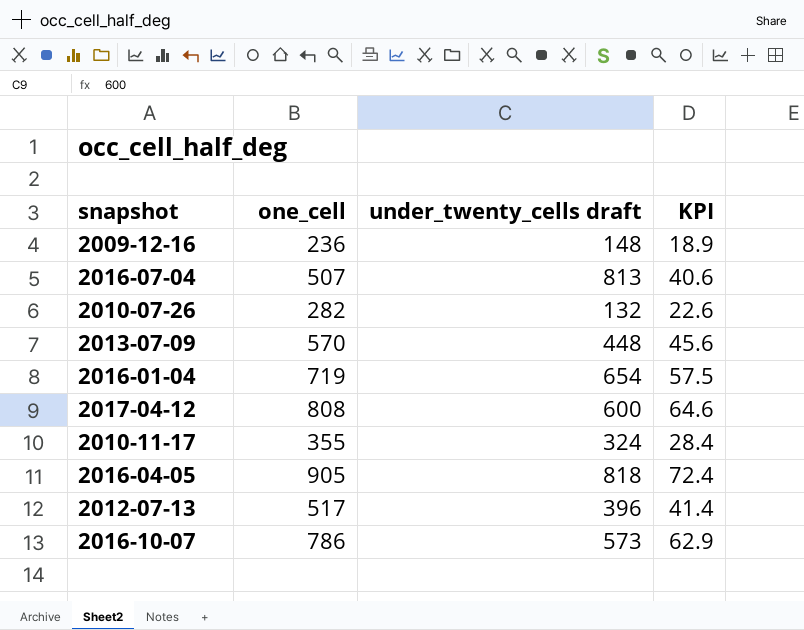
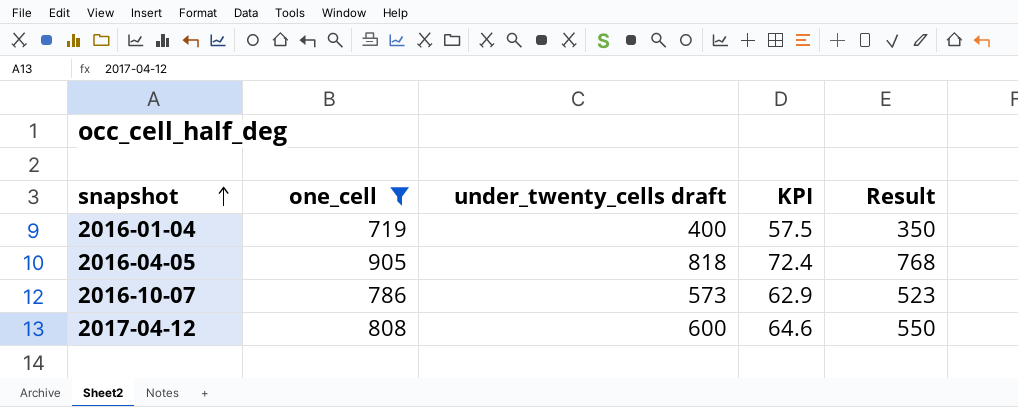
filter: none -> one_cell >= 719
row order: none -> snapshot ascending
column Result | formula: none -> [under_twenty_cells draft] - 50
2016-01-04 | under_twenty_cells draft: 654 -> 400

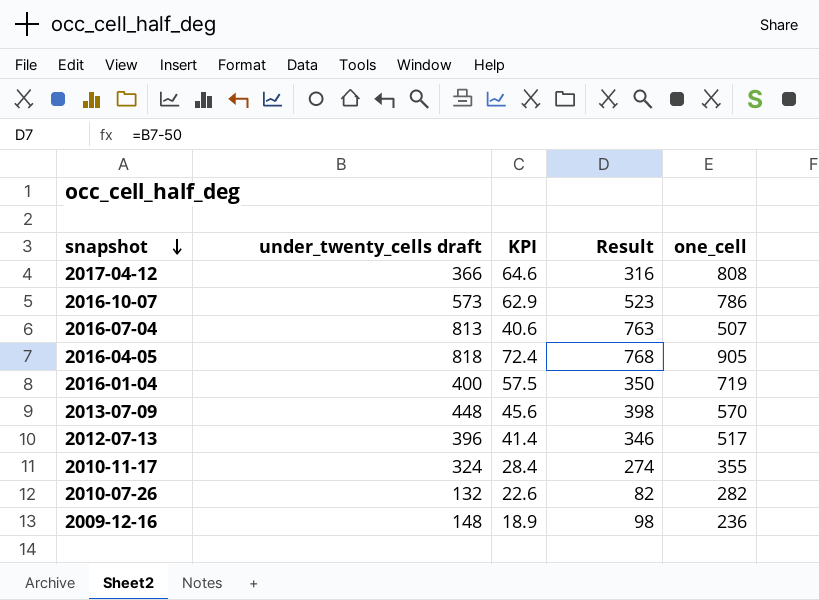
filter: one_cell >= 719 -> none
row order: snapshot ascending -> snapshot descending
column one_cell | position: 2 -> 5
2017-04-12 | under_twenty_cells draft: 600 -> 366
2017-04-12 | Result: 550 -> 316

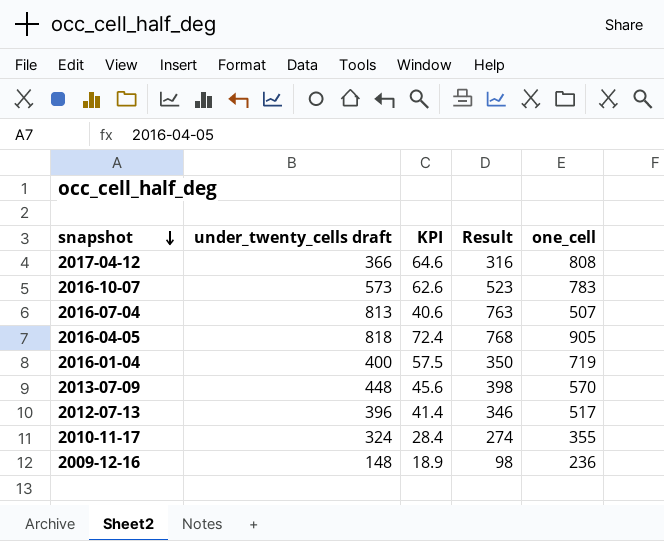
row 2010-07-26: 132 | 22.6 | 82 | 282 -> none
2016-10-07 | KPI: 62.9 -> 62.6
2016-10-07 | one_cell: 786 -> 783

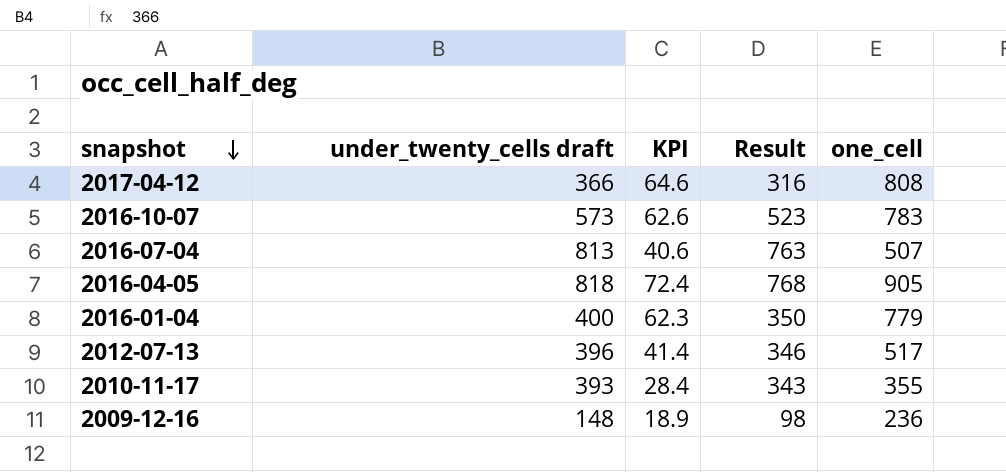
row 2013-07-09: 448 | 45.6 | 398 | 570 -> none
2016-01-04 | KPI: 57.5 -> 62.3
2016-01-04 | one_cell: 719 -> 779
2010-11-17 | under_twenty_cells draft: 324 -> 393
2010-11-17 | Result: 274 -> 343

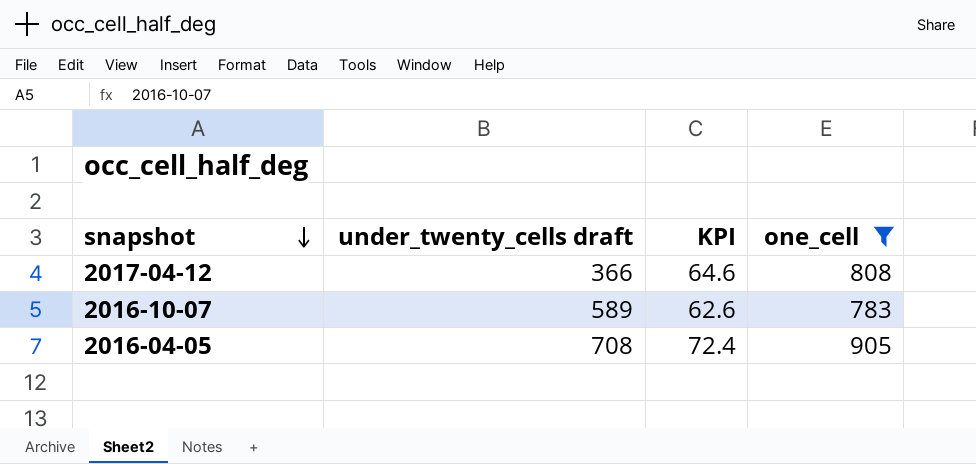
filter: none -> one_cell >= 783
column Result | formula: [under_twenty_cells draft] - 50 -> none
2016-10-07 | under_twenty_cells draft: 573 -> 589
2016-04-05 | under_twenty_cells draft: 818 -> 708

